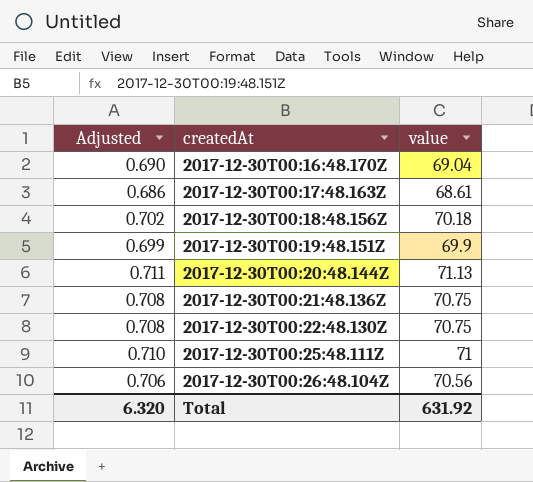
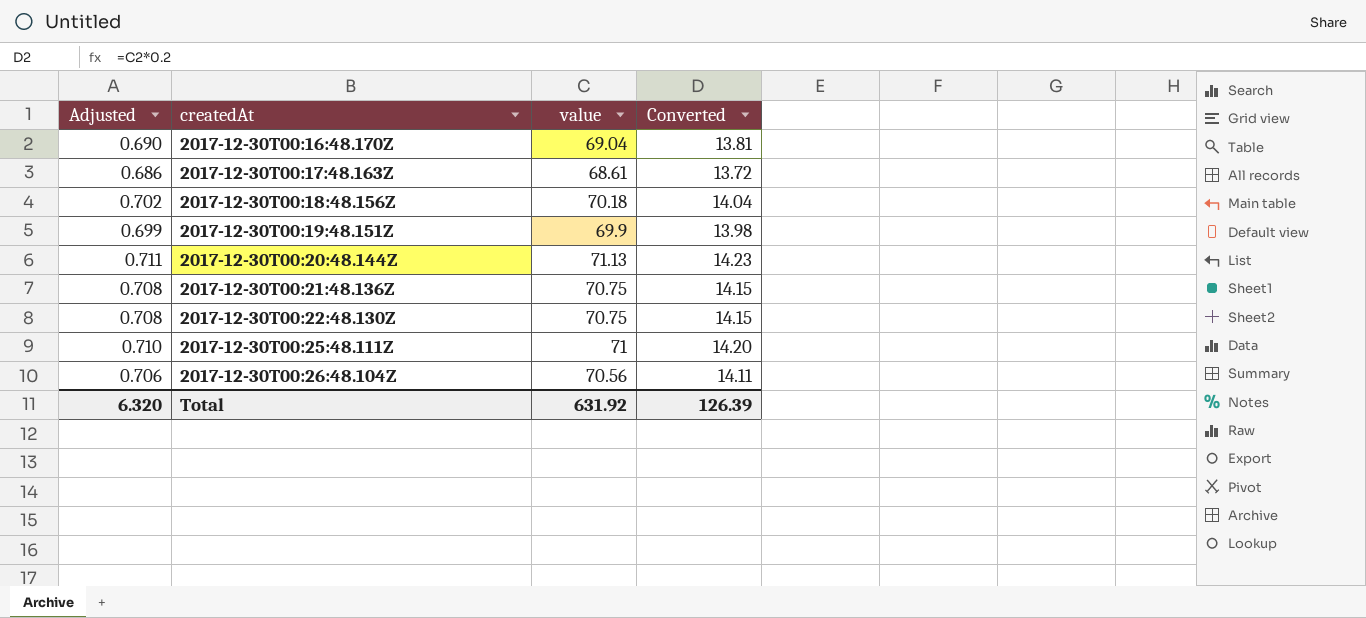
column Converted | formula: none -> [value] * 0.2

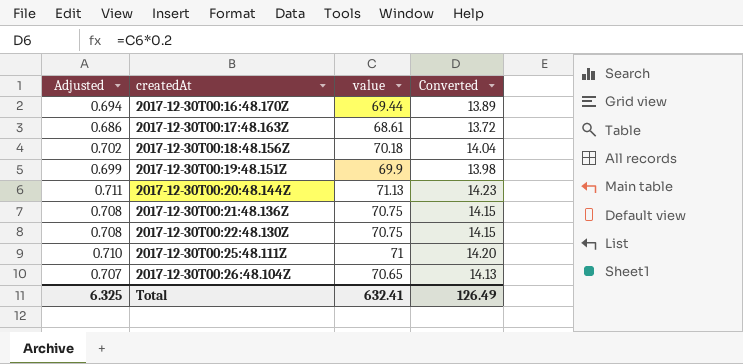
2017-12-30T00:16:48.170Z | Adjusted: 0.690 -> 0.694
2017-12-30T00:16:48.170Z | value: 69.04 -> 69.44
2017-12-30T00:16:48.170Z | Converted: 13.81 -> 13.89
2017-12-30T00:26:48.104Z | Adjusted: 0.706 -> 0.707
2017-12-30T00:26:48.104Z | value: 70.56 -> 70.65
2017-12-30T00:26:48.104Z | Converted: 14.11 -> 14.13
Total | Adjusted: 6.320 -> 6.325
Total | value: 631.92 -> 632.41
Total | Converted: 126.39 -> 126.49

